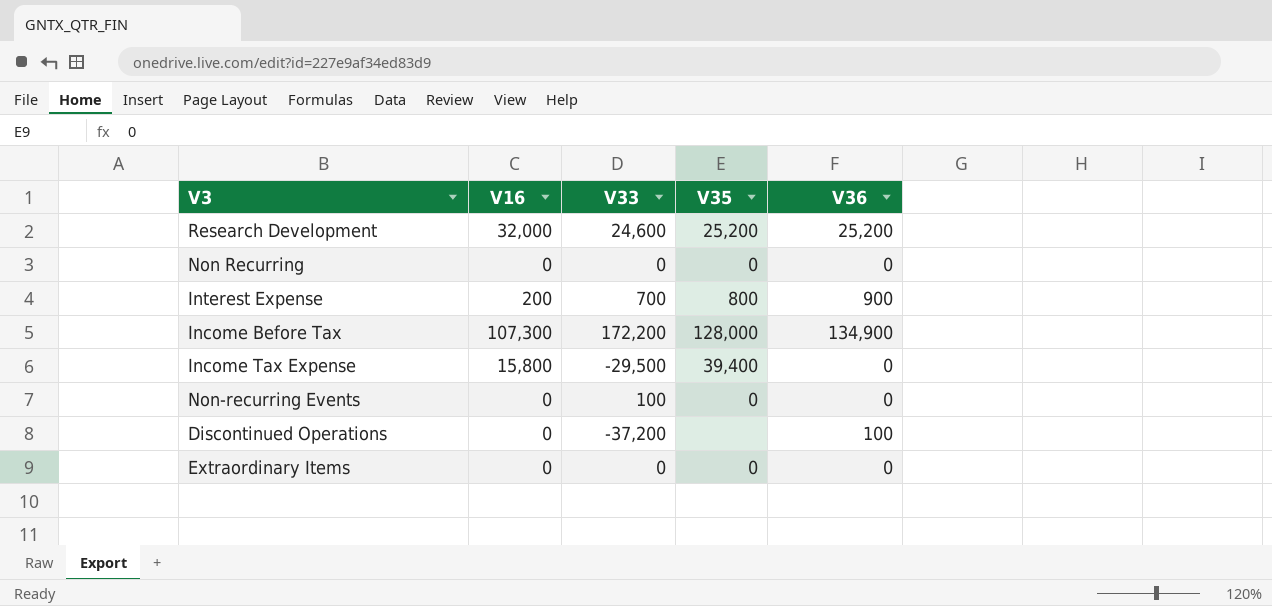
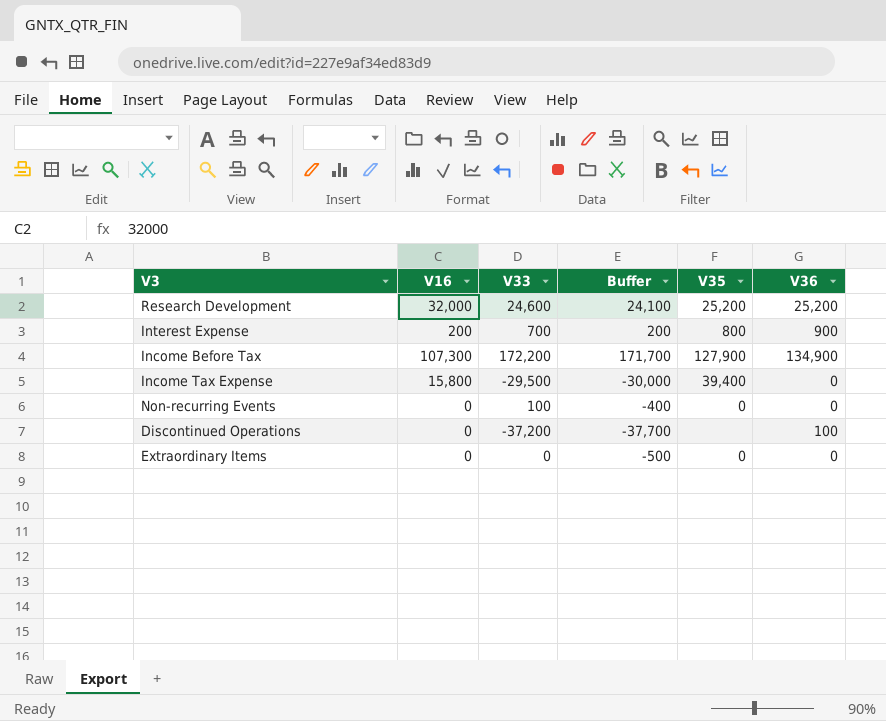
column Buffer | formula: none -> [V33] - 500
row Non Recurring: 0 | 0 | 0 | 0 -> none
Income Before Tax | V35: 128,000 -> 127,900

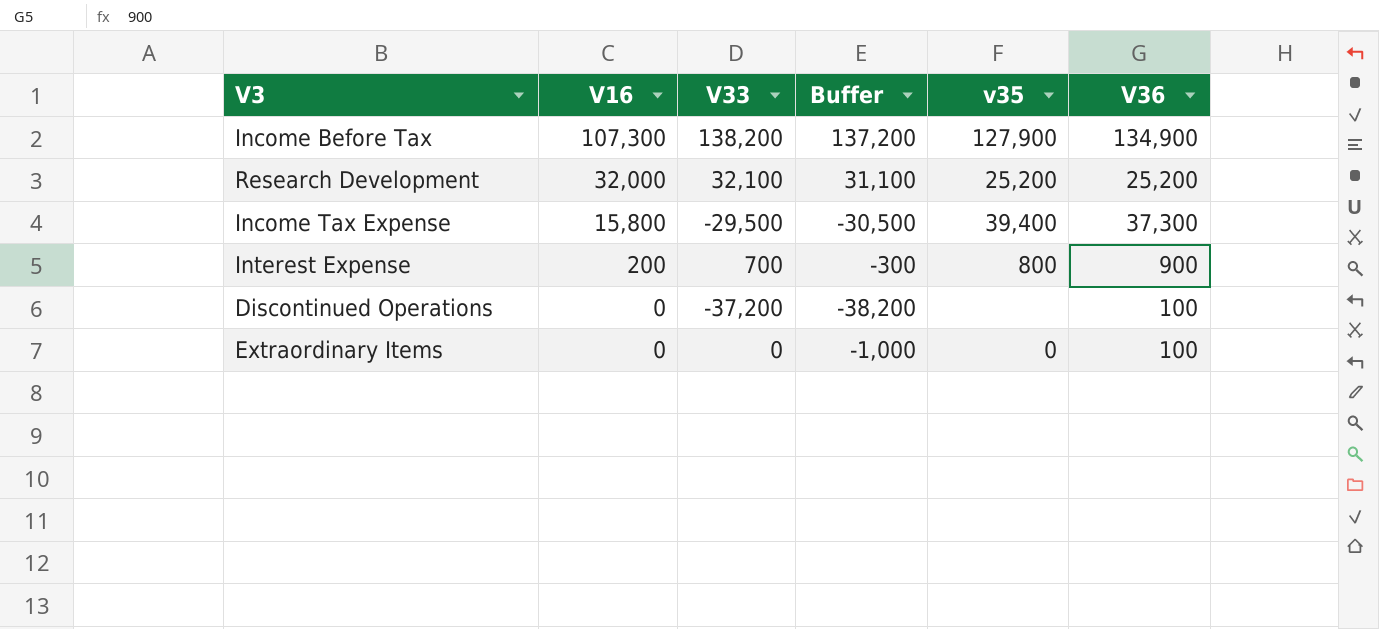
row order: none -> V16 descending
column Buffer | formula: [V33] - 500 -> [V33] - 1000
column name: V35 -> v35
row Non-recurring Events: 0 | 100 | -400 | 0 | 0 -> none
Income Before Tax | V33: 172,200 -> 138,200
Research Development | V33: 24,600 -> 32,100
Income Tax Expense | V36: 0 -> 37,300
Extraordinary Items | V36: 0 -> 100

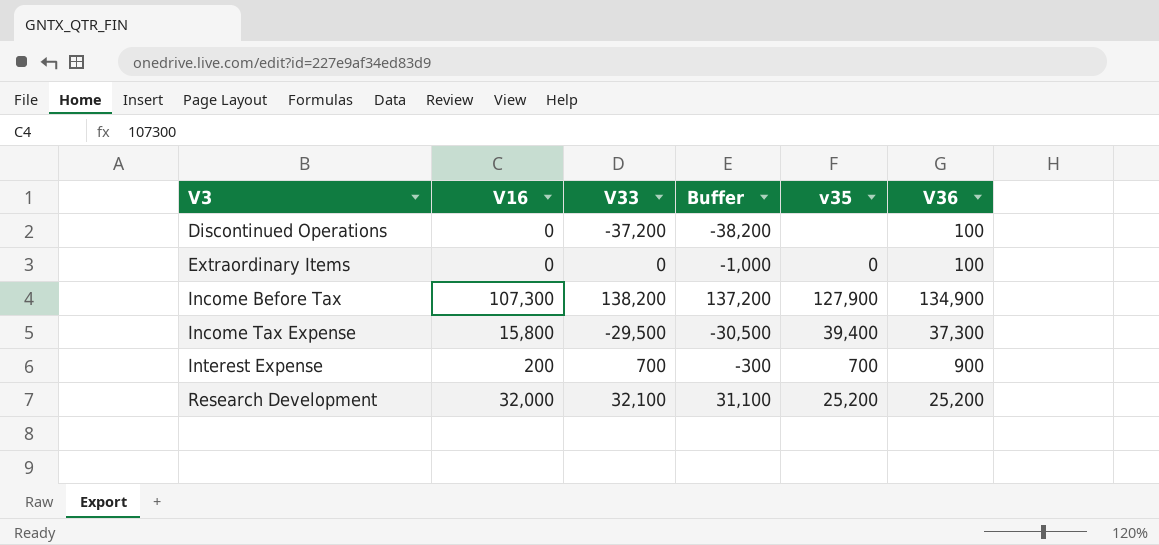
row order: V16 descending -> V3 ascending
Interest Expense | v35: 800 -> 700

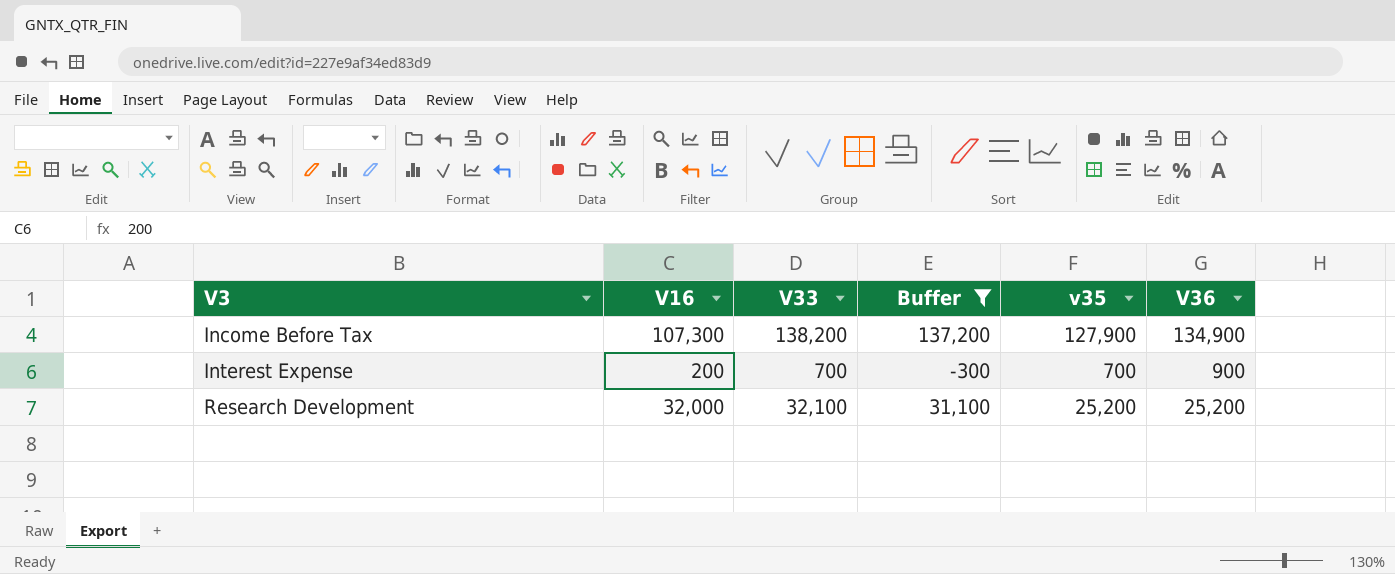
filter: none -> Buffer >= -300

